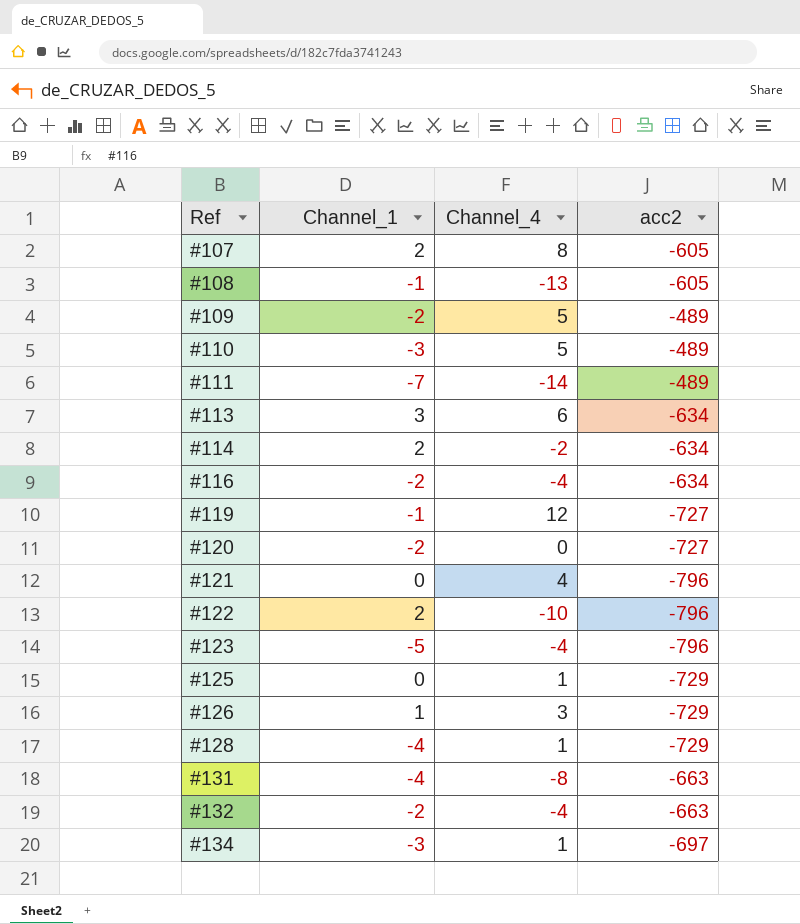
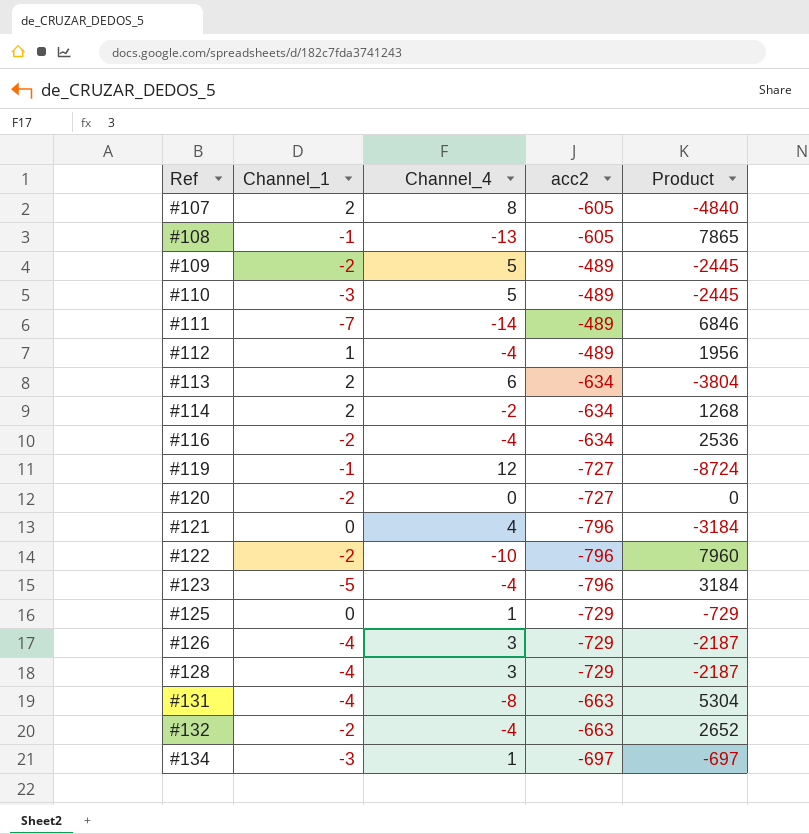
column Product | formula: none -> [Channel_4] * [acc2]
row #112: none -> 1 | -4 | -489 | 1956
#113 | Channel_1: 3 -> 2
#122 | Channel_1: 2 -> -2
#126 | Channel_1: 1 -> -4
#128 | Channel_4: 1 -> 3

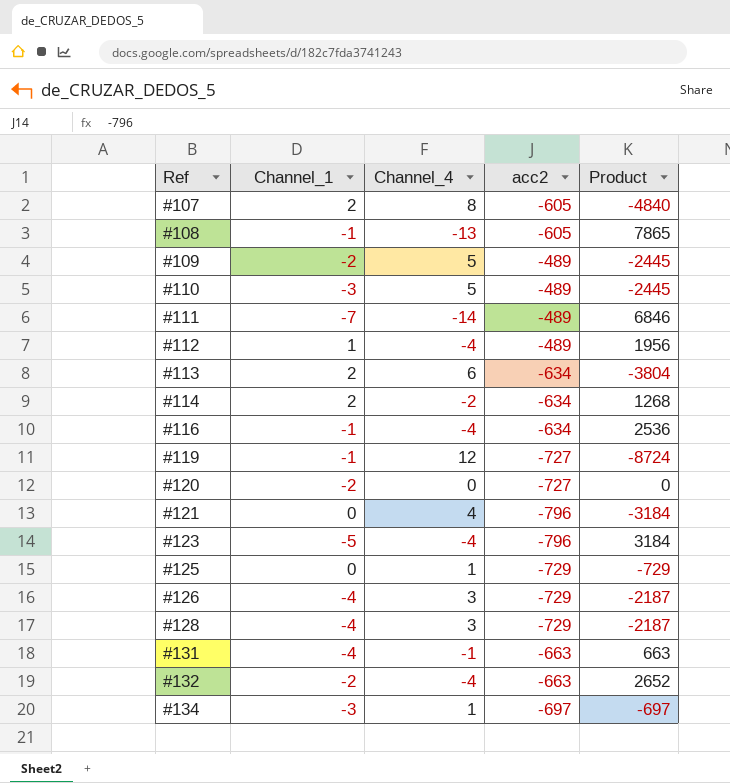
row #122: -2 | -10 | -796 | 7960 -> none
#116 | Channel_1: -2 -> -1
#131 | Channel_4: -8 -> -1
#131 | Product: 5304 -> 663

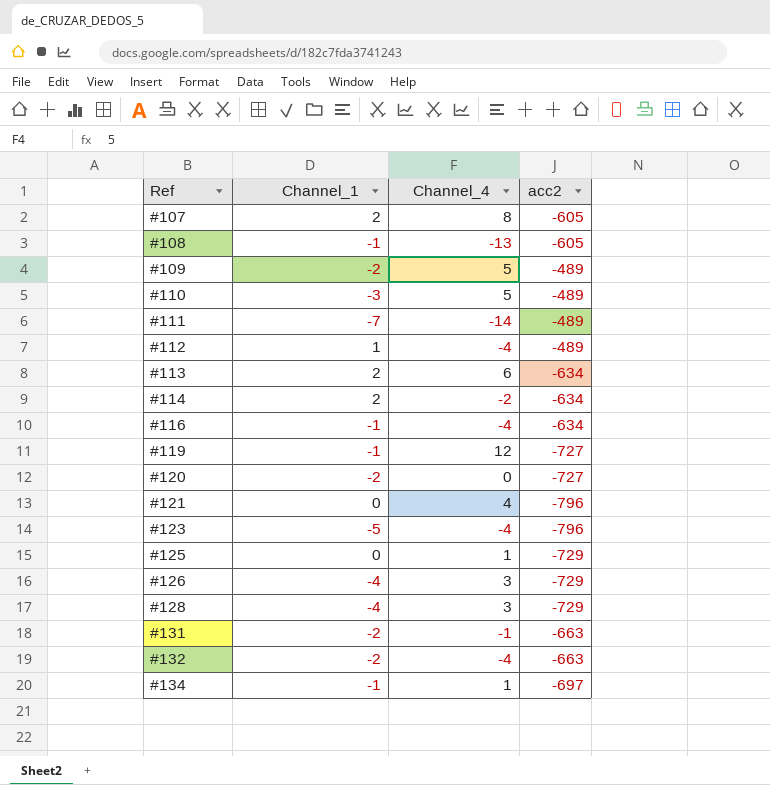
column Product | formula: [Channel_4] * [acc2] -> none
#131 | Channel_1: -4 -> -2
#134 | Channel_1: -3 -> -1

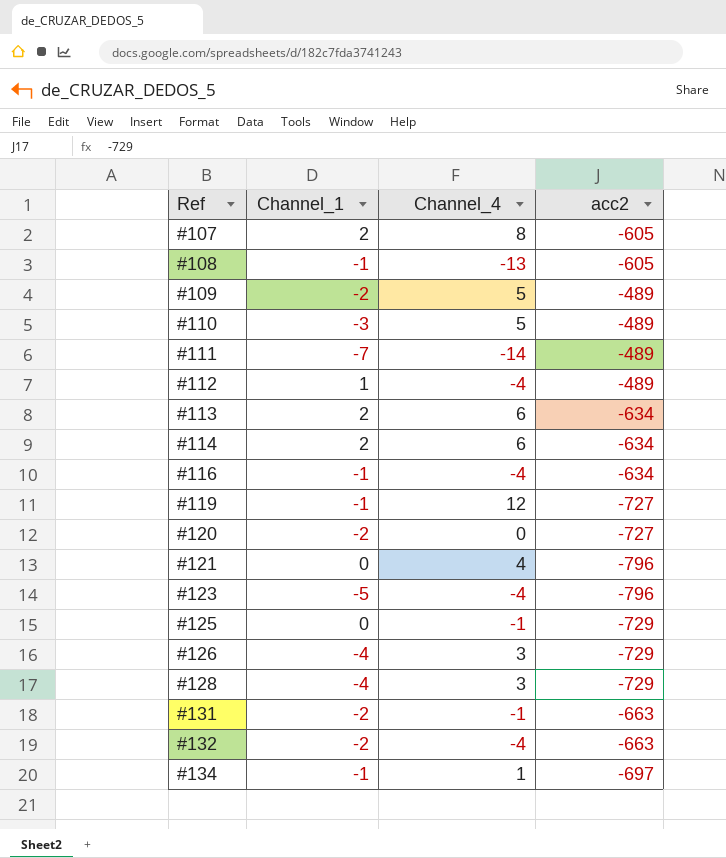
#114 | Channel_4: -2 -> 6
#125 | Channel_4: 1 -> -1

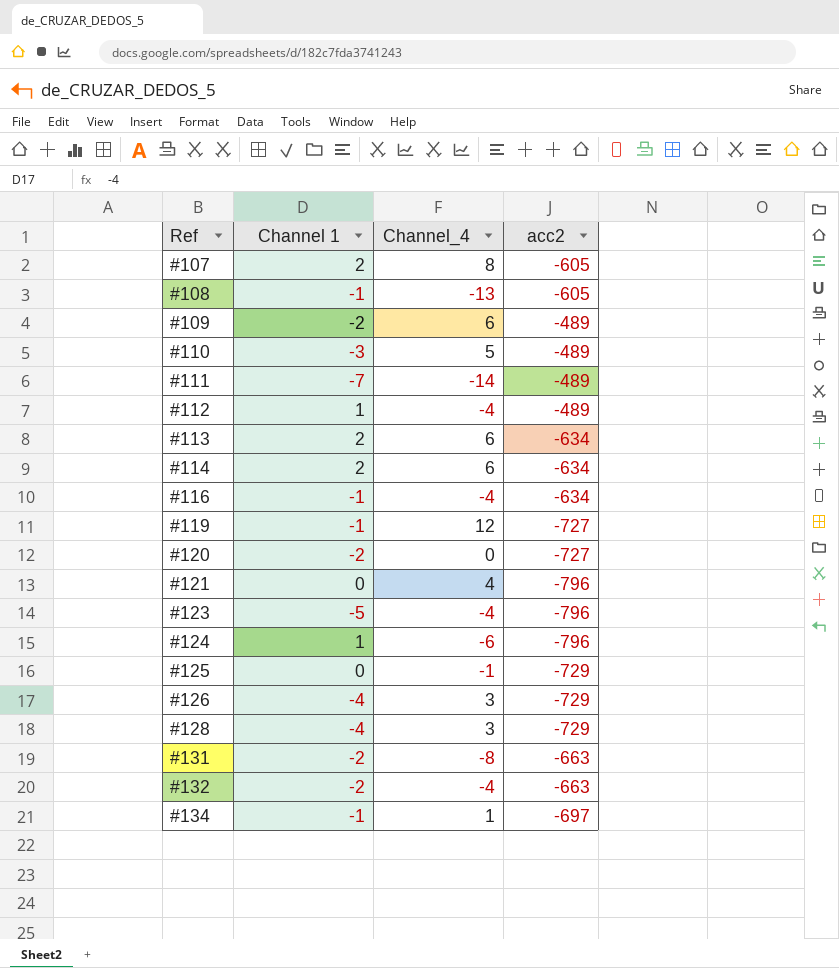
column name: Channel_1 -> Channel 1
#109 | Channel_4: 5 -> 6
row #124: none -> 1 | -6 | -796
#131 | Channel_4: -1 -> -8

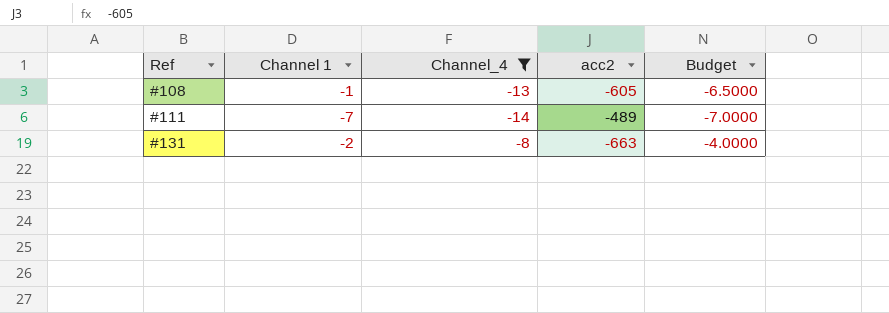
filter: none -> Channel_4 <= -8
column Budget | formula: none -> [Channel_4] * 0.5

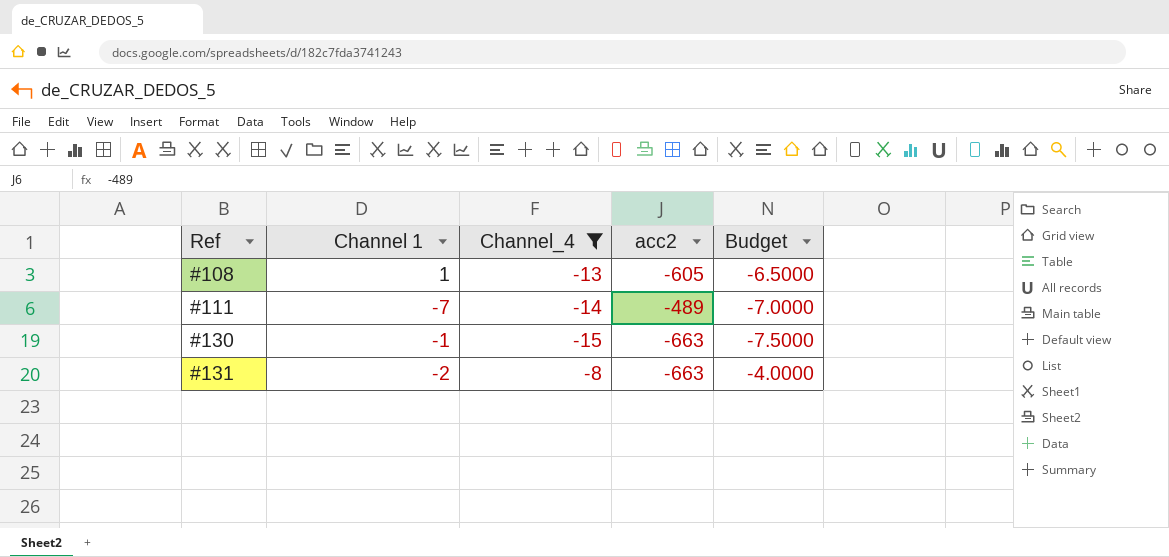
#108 | Channel 1: -1 -> 1
row #130: none -> -1 | -15 | -663 | -7.5000

